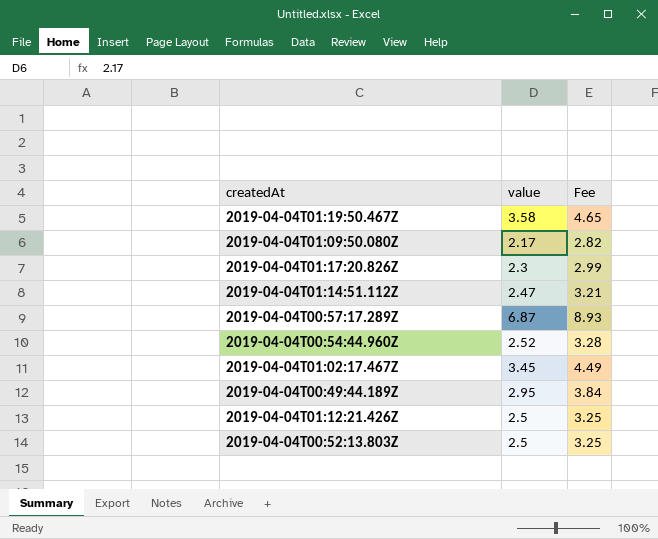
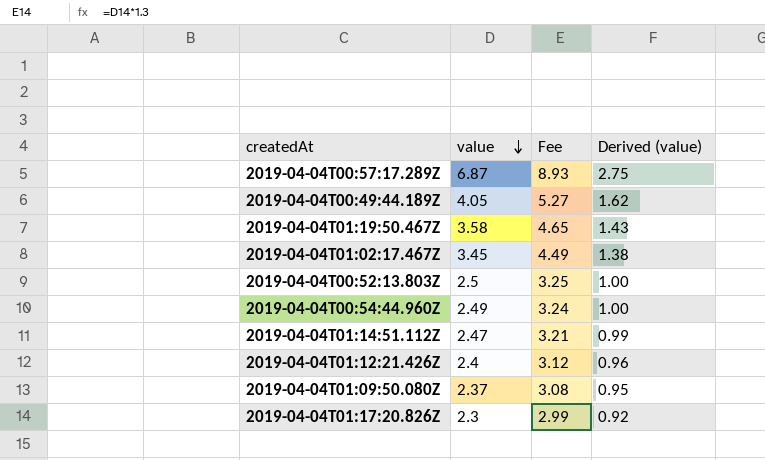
row order: none -> value descending
column Derived (value) | formula: none -> [value] * 0.4
2019-04-04T00:49:44.189Z | value: 2.95 -> 4.05
2019-04-04T00:49:44.189Z | Fee: 3.84 -> 5.27
2019-04-04T00:54:44.960Z | value: 2.52 -> 2.49
2019-04-04T00:54:44.960Z | Fee: 3.28 -> 3.24
2019-04-04T01:12:21.426Z | value: 2.5 -> 2.4
2019-04-04T01:12:21.426Z | Fee: 3.25 -> 3.12
2019-04-04T01:09:50.080Z | value: 2.17 -> 2.37
2019-04-04T01:09:50.080Z | Fee: 2.82 -> 3.08

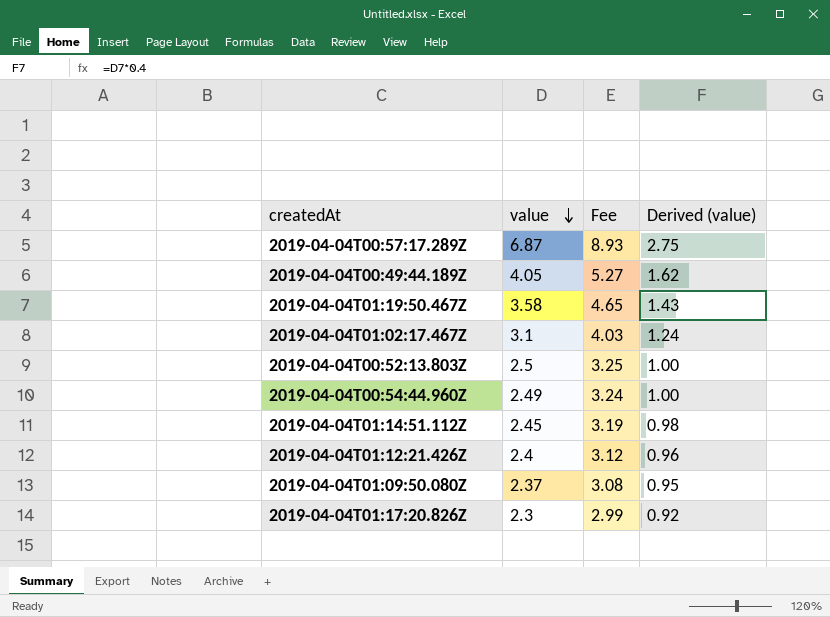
2019-04-04T01:02:17.467Z | value: 3.45 -> 3.1
2019-04-04T01:02:17.467Z | Fee: 4.49 -> 4.03
2019-04-04T01:02:17.467Z | Derived (value): 1.38 -> 1.24
2019-04-04T01:14:51.112Z | value: 2.47 -> 2.45
2019-04-04T01:14:51.112Z | Fee: 3.21 -> 3.19
2019-04-04T01:14:51.112Z | Derived (value): 0.99 -> 0.98

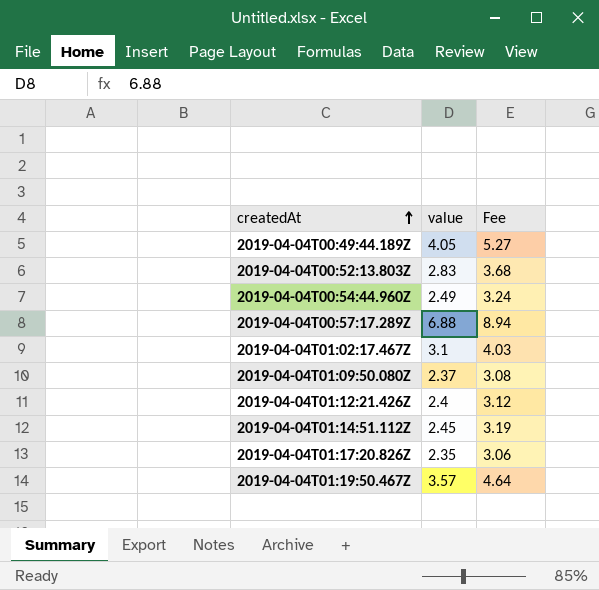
row order: value descending -> createdAt ascending
column Derived (value) | formula: [value] * 0.4 -> none
2019-04-04T00:52:13.803Z | value: 2.5 -> 2.83
2019-04-04T00:52:13.803Z | Fee: 3.25 -> 3.68
2019-04-04T00:57:17.289Z | value: 6.87 -> 6.88
2019-04-04T00:57:17.289Z | Fee: 8.93 -> 8.94
2019-04-04T01:17:20.826Z | value: 2.3 -> 2.35
2019-04-04T01:17:20.826Z | Fee: 2.99 -> 3.06
2019-04-04T01:19:50.467Z | value: 3.58 -> 3.57
2019-04-04T01:19:50.467Z | Fee: 4.65 -> 4.64

